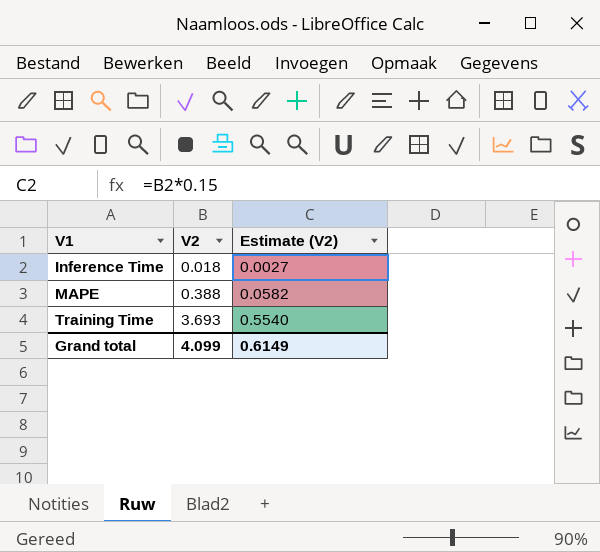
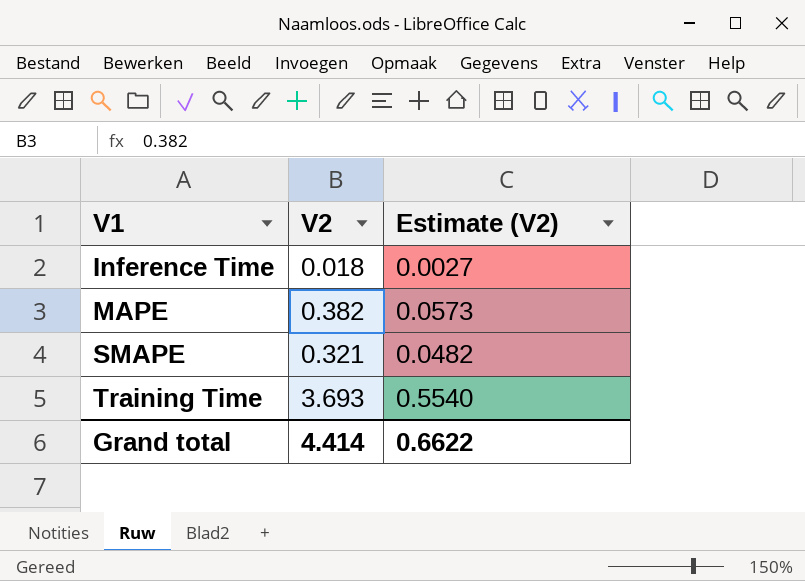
MAPE | V2: 0.388 -> 0.382
MAPE | Estimate (V2): 0.0582 -> 0.0573
row SMAPE: none -> 0.321 | 0.0482
Grand total | V2: 4.099 -> 4.414
Grand total | Estimate (V2): 0.6149 -> 0.6622

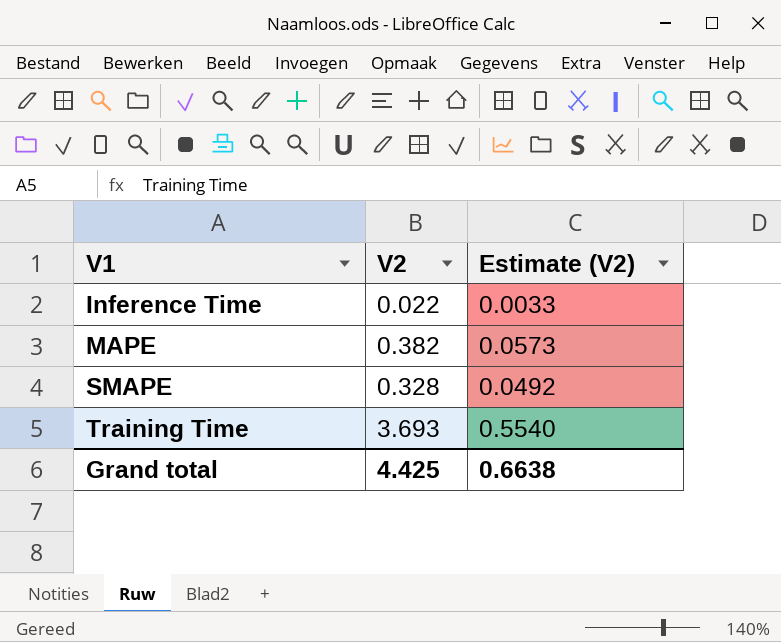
Inference Time | V2: 0.018 -> 0.022
Inference Time | Estimate (V2): 0.0027 -> 0.0033
SMAPE | V2: 0.321 -> 0.328
SMAPE | Estimate (V2): 0.0482 -> 0.0492
Grand total | V2: 4.414 -> 4.425
Grand total | Estimate (V2): 0.6622 -> 0.6638

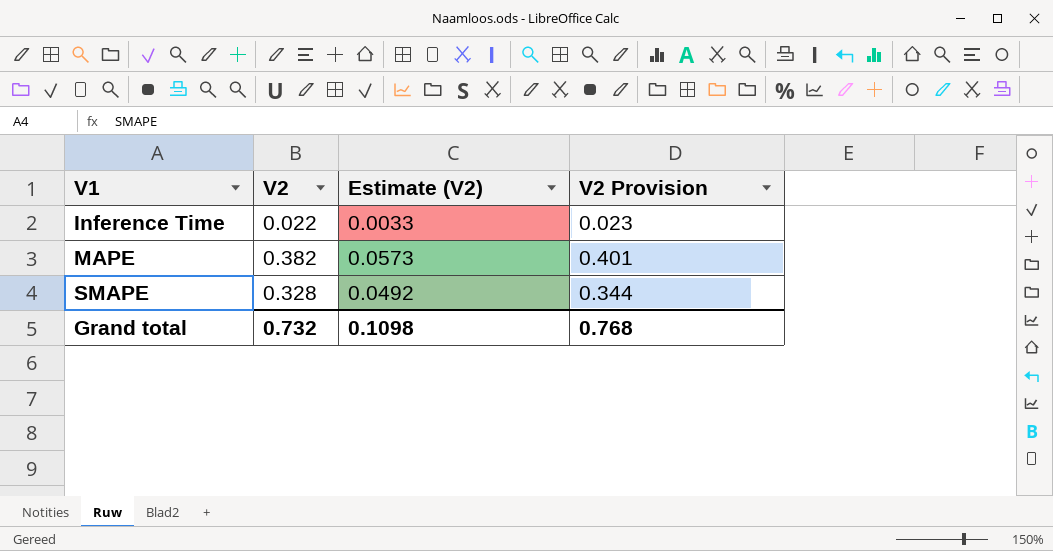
column V2 Provision | formula: none -> [V2] * 1.05
row Training Time: 3.693 | 0.5540 -> none
Grand total | V2: 4.425 -> 0.732
Grand total | Estimate (V2): 0.6638 -> 0.1098

